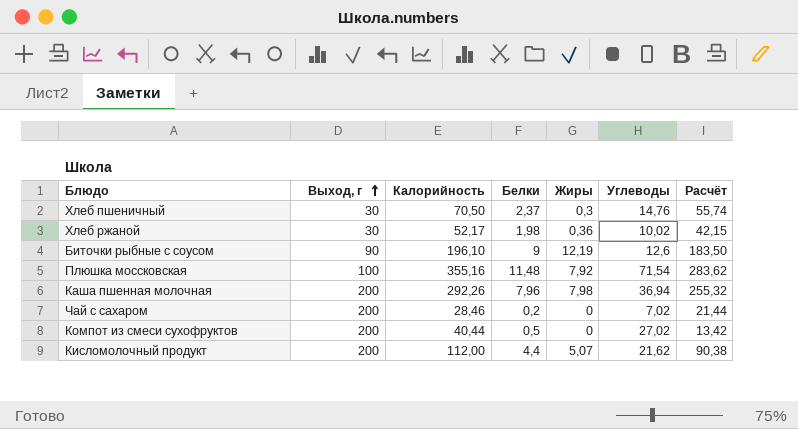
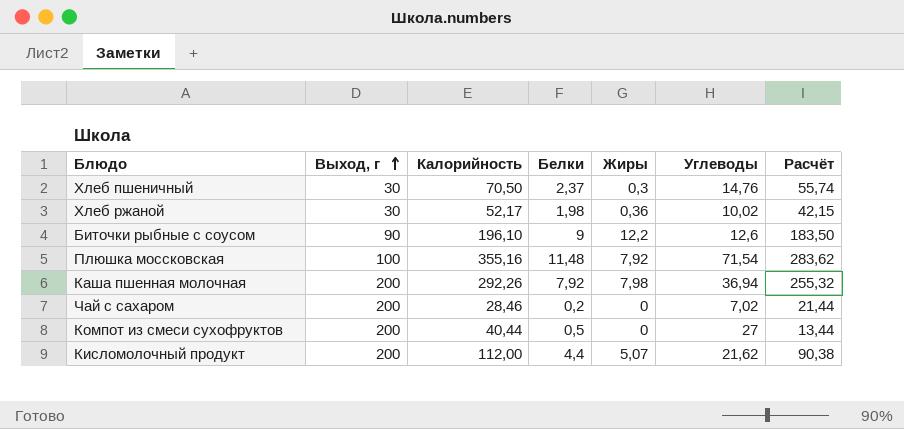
Биточки рыбные с соусом | Жиры: 12,19 -> 12,2
Каша пшенная молочная | Белки: 7,96 -> 7,92
Компот из смеси сухофруктов | Углеводы: 27,02 -> 27
Компот из смеси сухофруктов | Расчёт: 13,42 -> 13,44

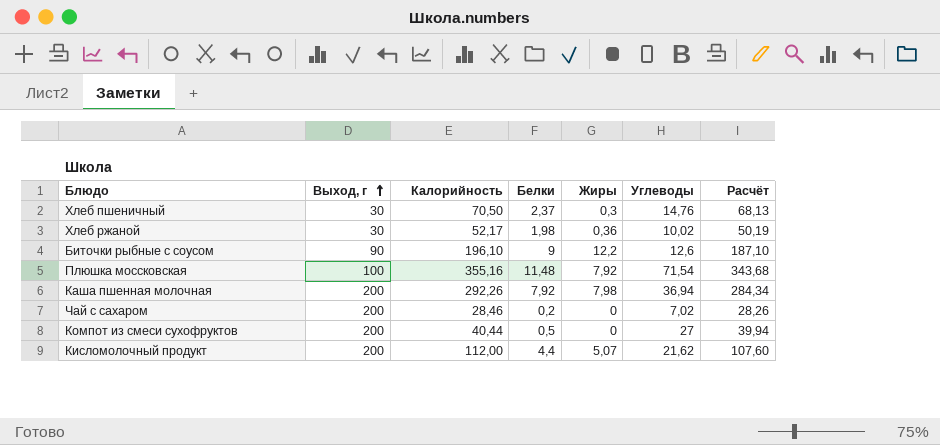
column Расчёт | formula: [Калорийность] - [Углеводы] -> [Калорийность] - [Белки]

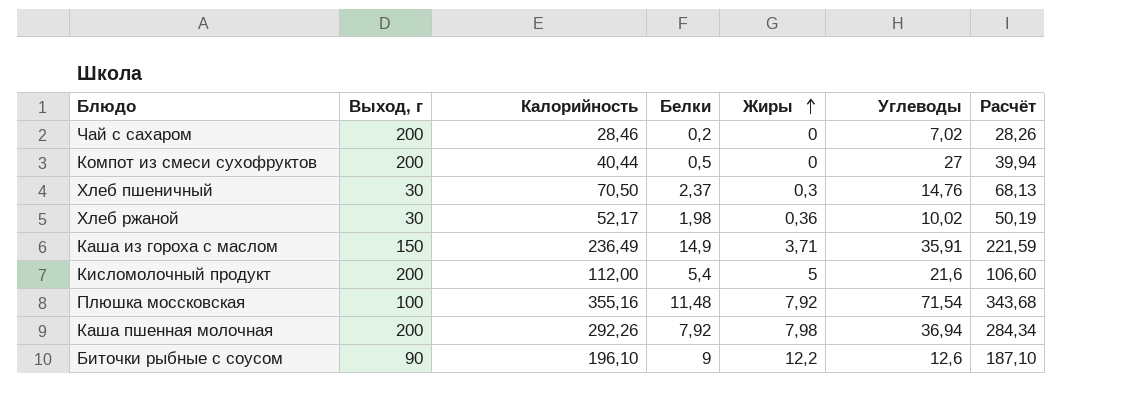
row order: Выход, г ascending -> Жиры ascending
row Каша из гороха с маслом: none -> 150 | 236,49 | 14,9 | 3,71 | 35,91 | 221,59
Кисломолочный продукт | Белки: 4,4 -> 5,4
Кисломолочный продукт | Жиры: 5,07 -> 5
Кисломолочный продукт | Углеводы: 21,62 -> 21,6
Кисломолочный продукт | Расчёт: 107,60 -> 106,60

